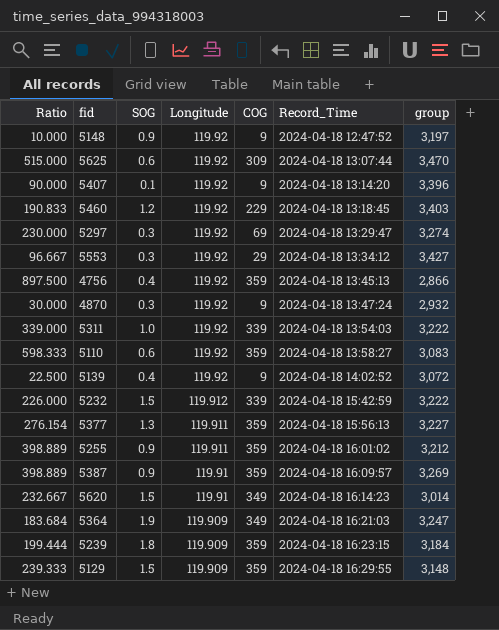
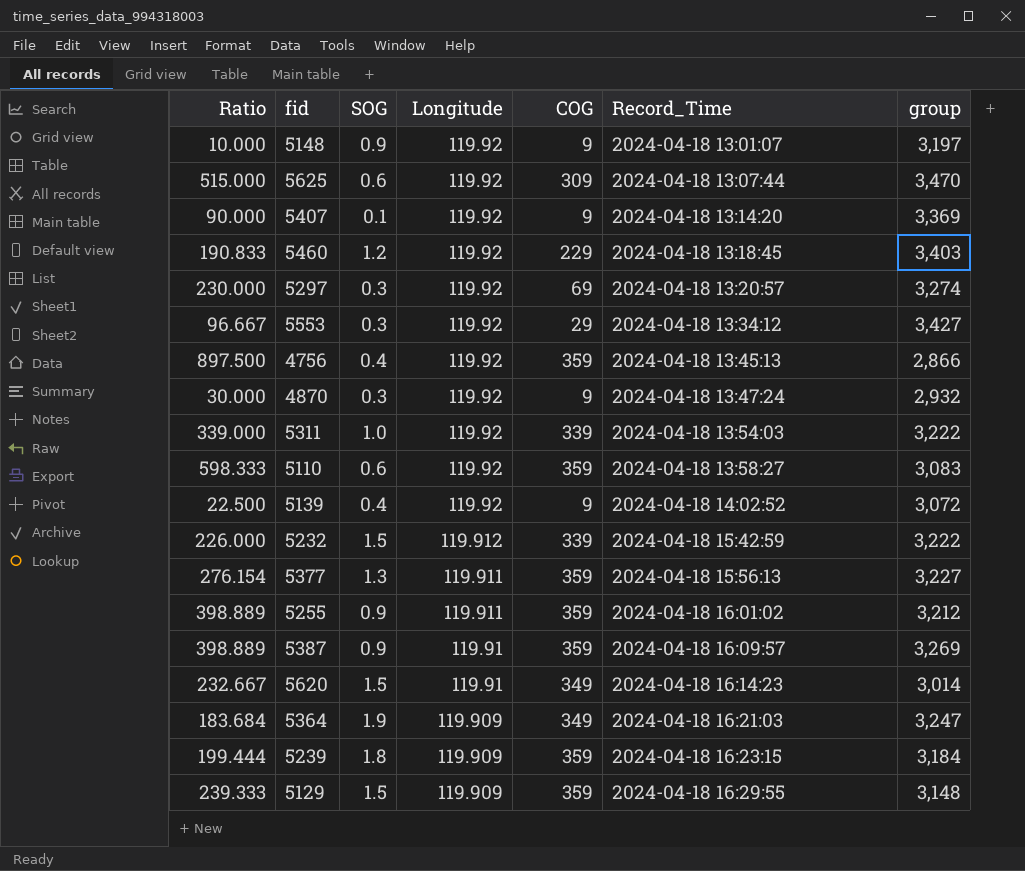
5148 | Record_Time: 2024-04-18 12:47:52 -> 2024-04-18 13:01:07
5407 | group: 3,396 -> 3,369
5297 | Record_Time: 2024-04-18 13:29:47 -> 2024-04-18 13:20:57

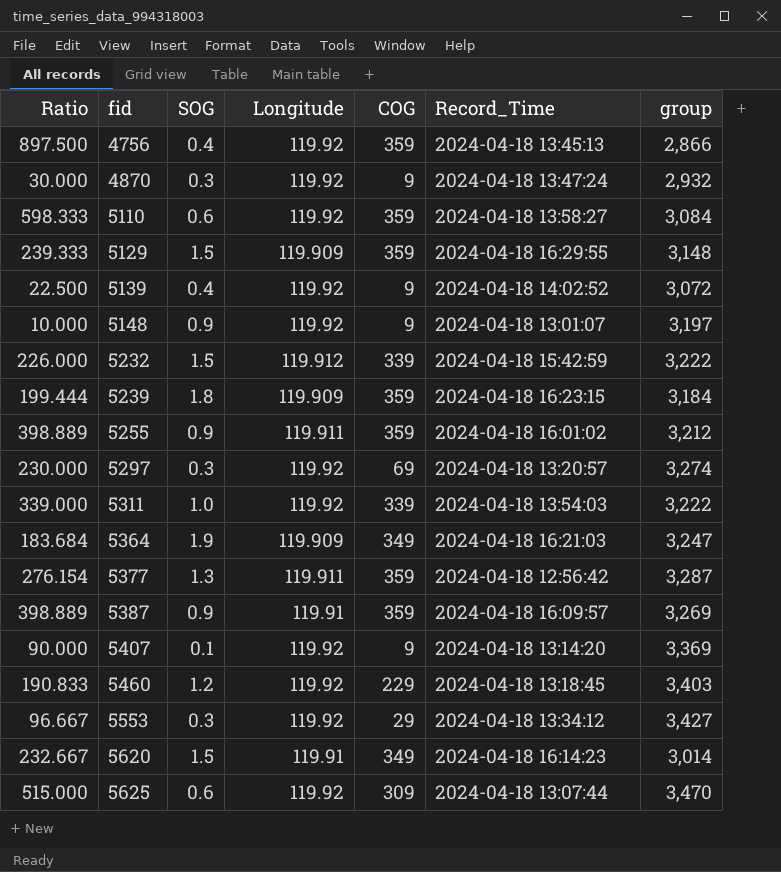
row order: Longitude descending -> fid ascending
5110 | group: 3,083 -> 3,084
5377 | Record_Time: 2024-04-18 15:56:13 -> 2024-04-18 12:56:42
5377 | group: 3,227 -> 3,287

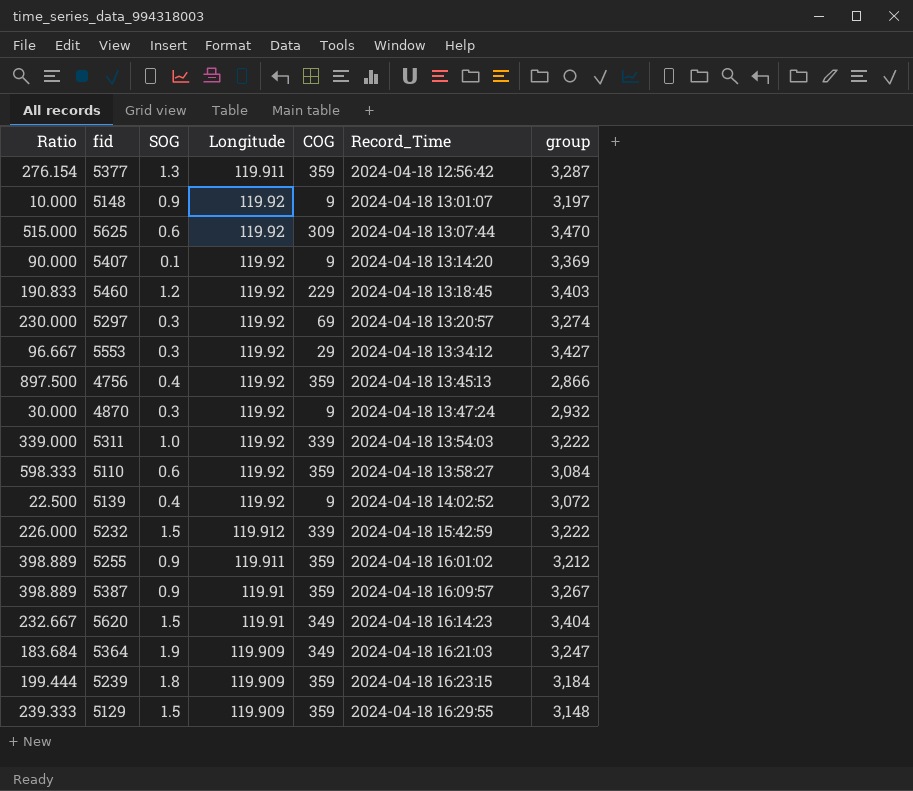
row order: fid ascending -> Record_Time ascending
5387 | group: 3,269 -> 3,267
5620 | group: 3,014 -> 3,404

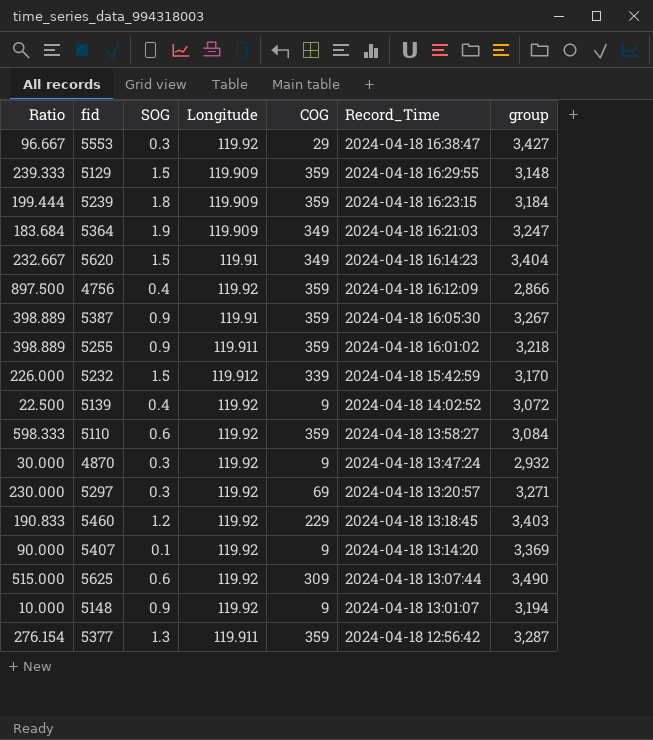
row order: Record_Time ascending -> Record_Time descending
row 5311: 339.000 | 1.0 | 119.92 | 339 | 2024-04-18 13:54:03 | 3,222 -> none
5553 | Record_Time: 2024-04-18 13:34:12 -> 2024-04-18 16:38:47
4756 | Record_Time: 2024-04-18 13:45:13 -> 2024-04-18 16:12:09
5387 | Record_Time: 2024-04-18 16:09:57 -> 2024-04-18 16:05:30
5255 | group: 3,212 -> 3,218
5232 | group: 3,222 -> 3,170
5297 | group: 3,274 -> 3,271
5625 | group: 3,470 -> 3,490
5148 | group: 3,197 -> 3,194

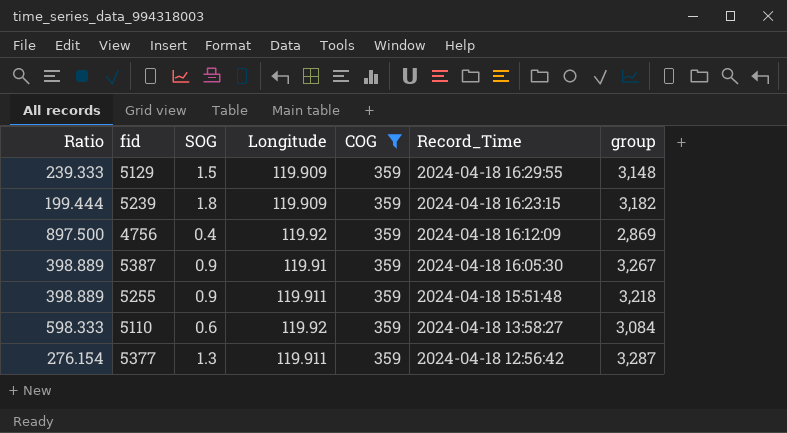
filter: none -> COG = 359
5239 | group: 3,184 -> 3,182
4756 | group: 2,866 -> 2,869
5255 | Record_Time: 2024-04-18 16:01:02 -> 2024-04-18 15:51:48

